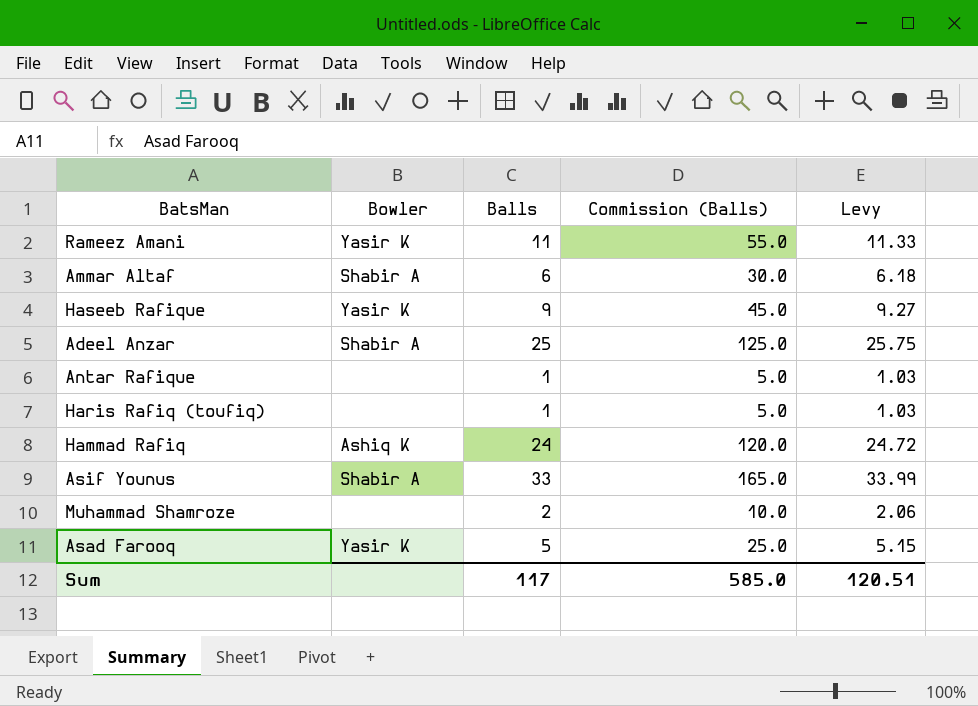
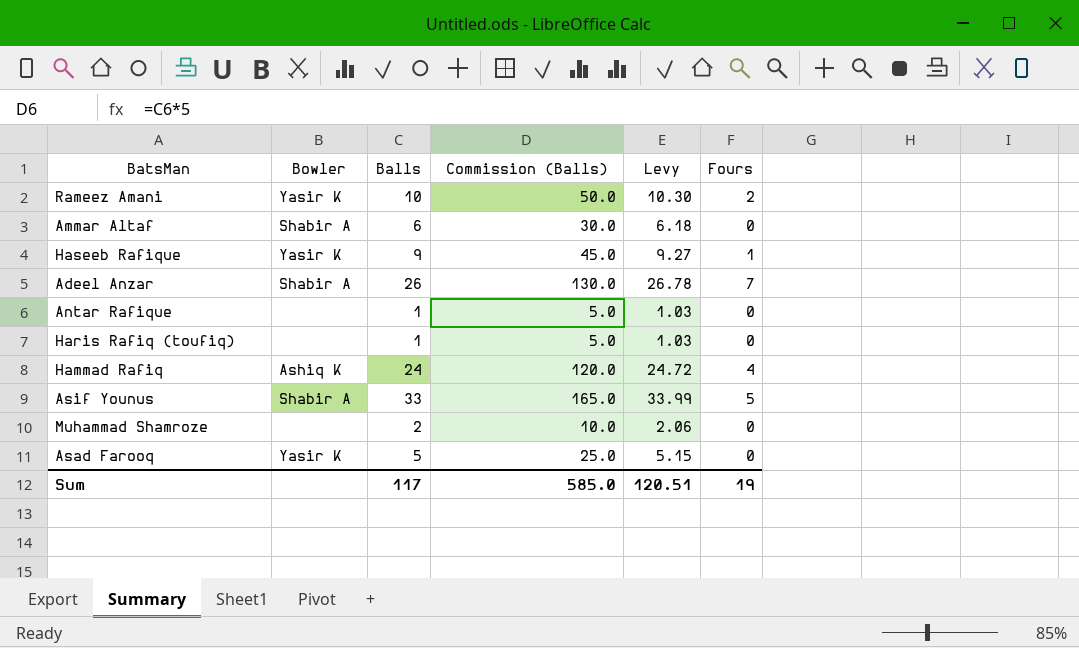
column Fours | position: none -> 6
Rameez Amani | Balls: 11 -> 10
Rameez Amani | Commission (Balls): 55.0 -> 50.0
Rameez Amani | Levy: 11.33 -> 10.30
Adeel Anzar | Balls: 25 -> 26
Adeel Anzar | Commission (Balls): 125.0 -> 130.0
Adeel Anzar | Levy: 25.75 -> 26.78

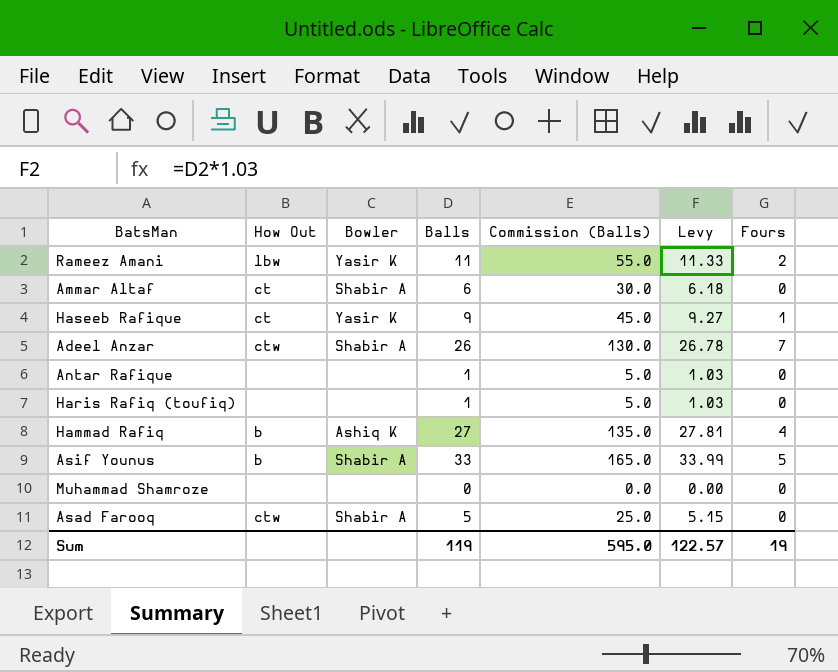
column How Out | position: none -> 2
Rameez Amani | Balls: 10 -> 11
Rameez Amani | Commission (Balls): 50.0 -> 55.0
Rameez Amani | Levy: 10.30 -> 11.33
Hammad Rafiq | Balls: 24 -> 27
Hammad Rafiq | Commission (Balls): 120.0 -> 135.0
Hammad Rafiq | Levy: 24.72 -> 27.81
Muhammad Shamroze | Balls: 2 -> 0
Muhammad Shamroze | Commission (Balls): 10.0 -> 0.0
Muhammad Shamroze | Levy: 2.06 -> 0.00
Asad Farooq | Bowler: Yasir K -> Shabir A
Sum | Balls: 117 -> 119
Sum | Commission (Balls): 585.0 -> 595.0
Sum | Levy: 120.51 -> 122.57

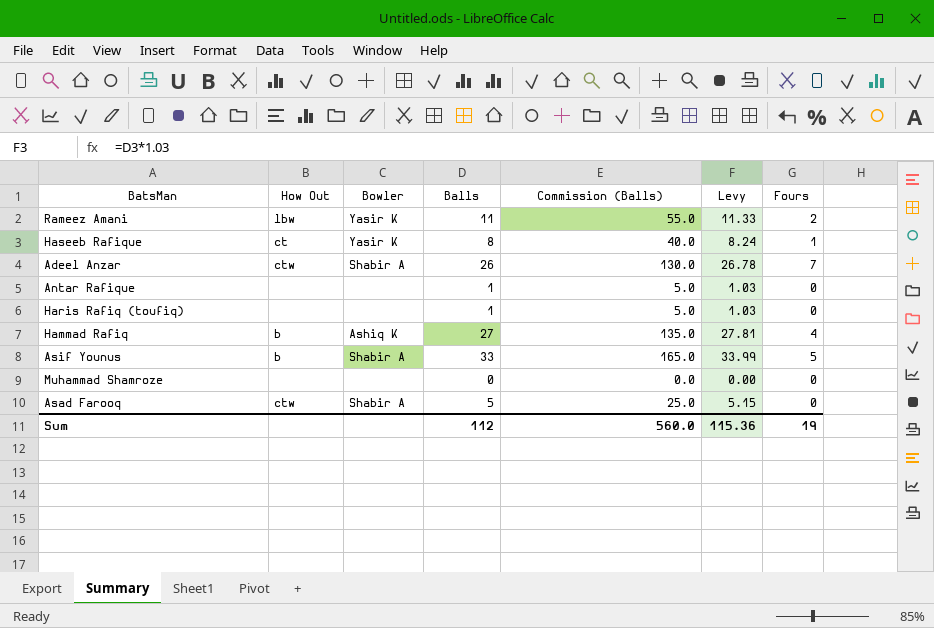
row Ammar Altaf: ct | Shabir A | 6 | 30.0 | 6.18 | 0 -> none
Haseeb Rafique | Balls: 9 -> 8
Haseeb Rafique | Commission (Balls): 45.0 -> 40.0
Haseeb Rafique | Levy: 9.27 -> 8.24
Sum | Balls: 119 -> 112
Sum | Commission (Balls): 595.0 -> 560.0
Sum | Levy: 122.57 -> 115.36

